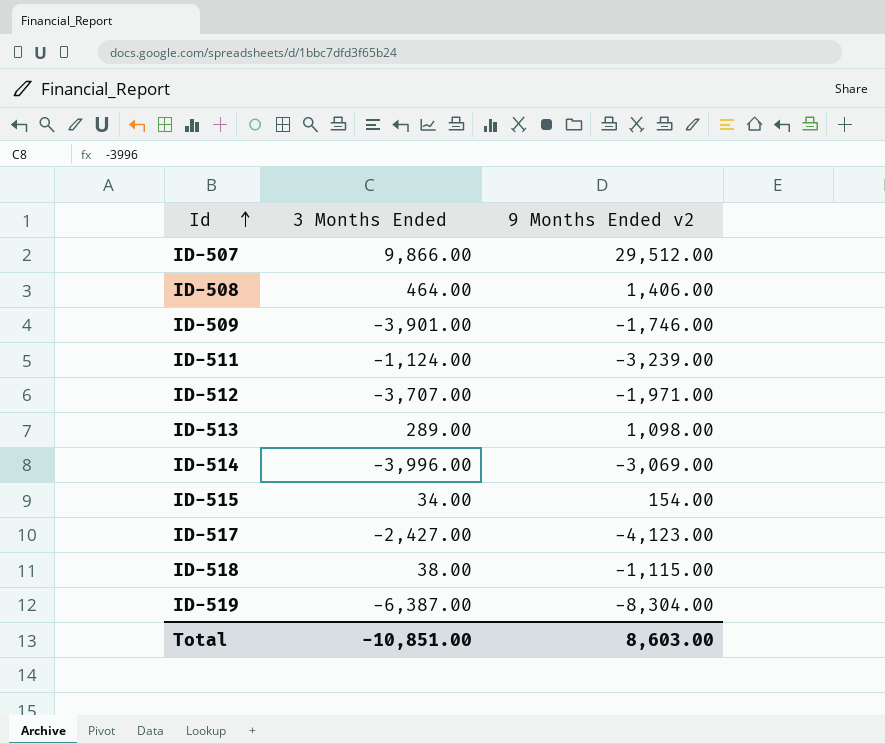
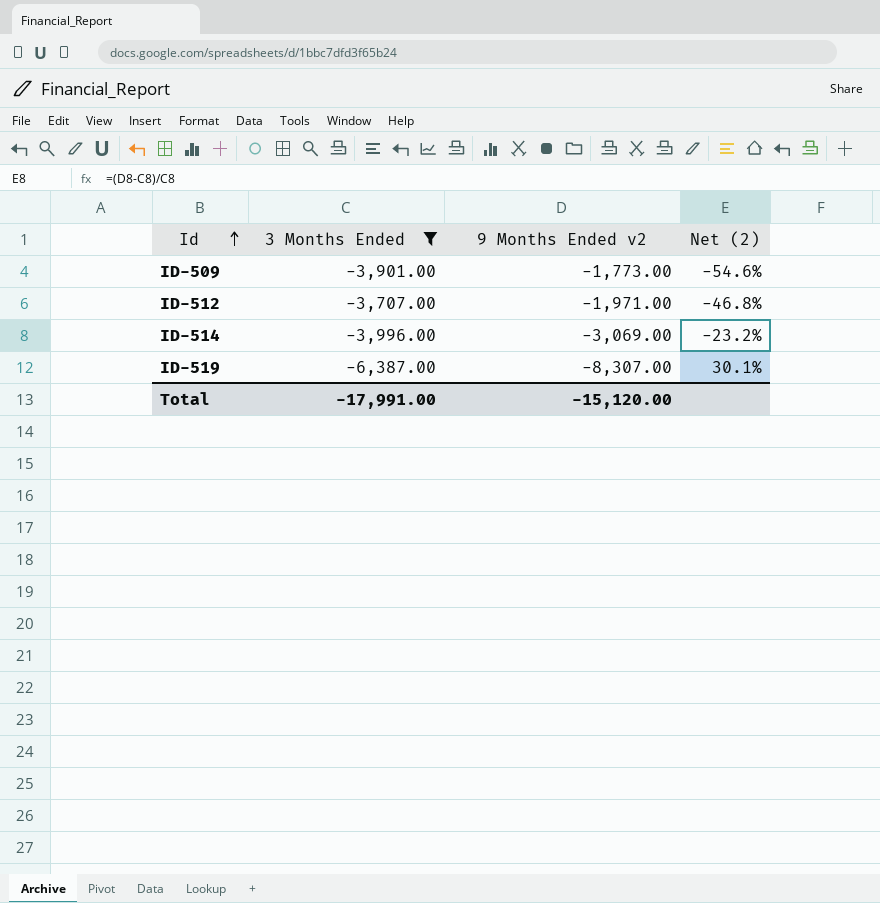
filter: none -> 3 Months Ended <= -3,707.00
column Net (2) | formula: none -> ([9 Months Ended v2] - [3 Months Ended]) / [3 Months Ended]
ID-509 | 9 Months Ended v2: -1,746.00 -> -1,773.00
ID-519 | 9 Months Ended v2: -8,304.00 -> -8,307.00
Total | 3 Months Ended: -10,851.00 -> -17,991.00
Total | 9 Months Ended v2: 8,603.00 -> -15,120.00

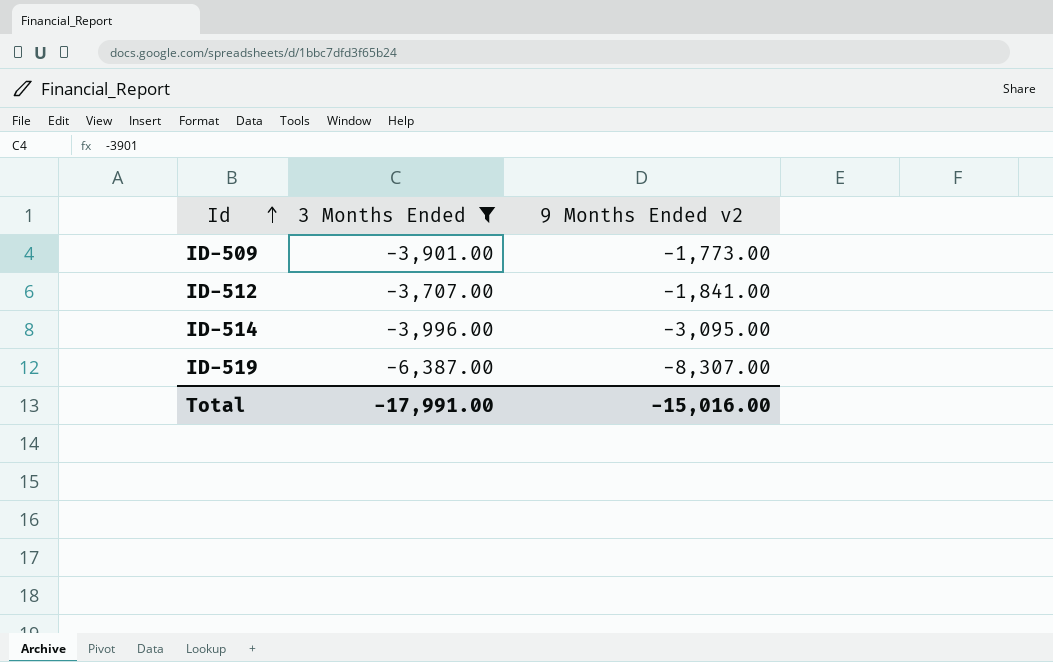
column Net (2) | formula: ([9 Months Ended v2] - [3 Months Ended]) / [3 Months Ended] -> none
ID-512 | 9 Months Ended v2: -1,971.00 -> -1,841.00
ID-514 | 9 Months Ended v2: -3,069.00 -> -3,095.00
Total | 9 Months Ended v2: -15,120.00 -> -15,016.00

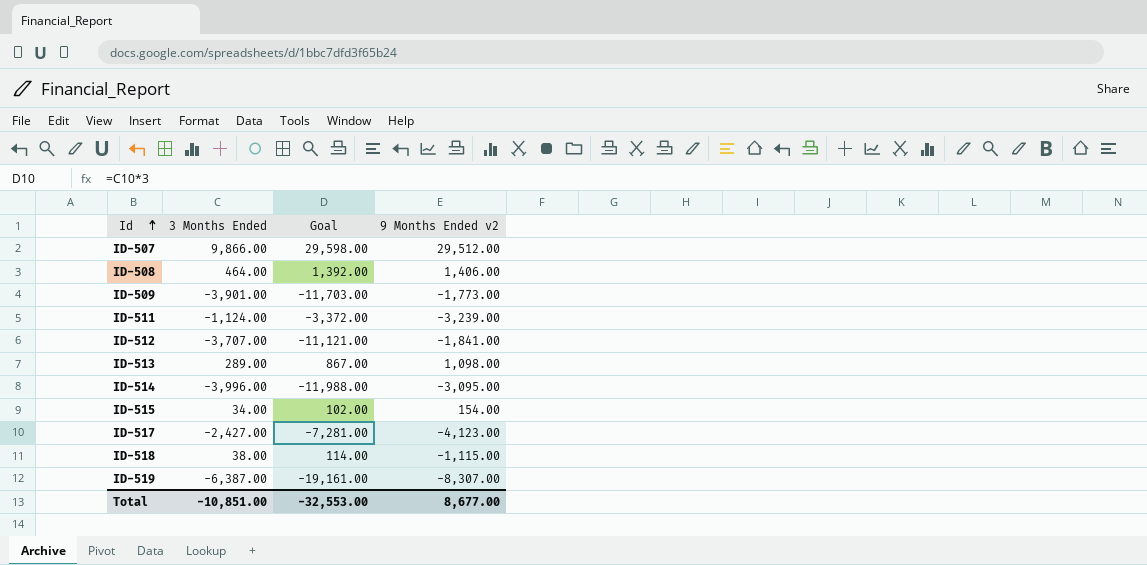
filter: 3 Months Ended <= -3,707.00 -> none
column Goal | formula: none -> [3 Months Ended] * 3
Total | 3 Months Ended: -17,991.00 -> -10,851.00
Total | 9 Months Ended v2: -15,016.00 -> 8,677.00

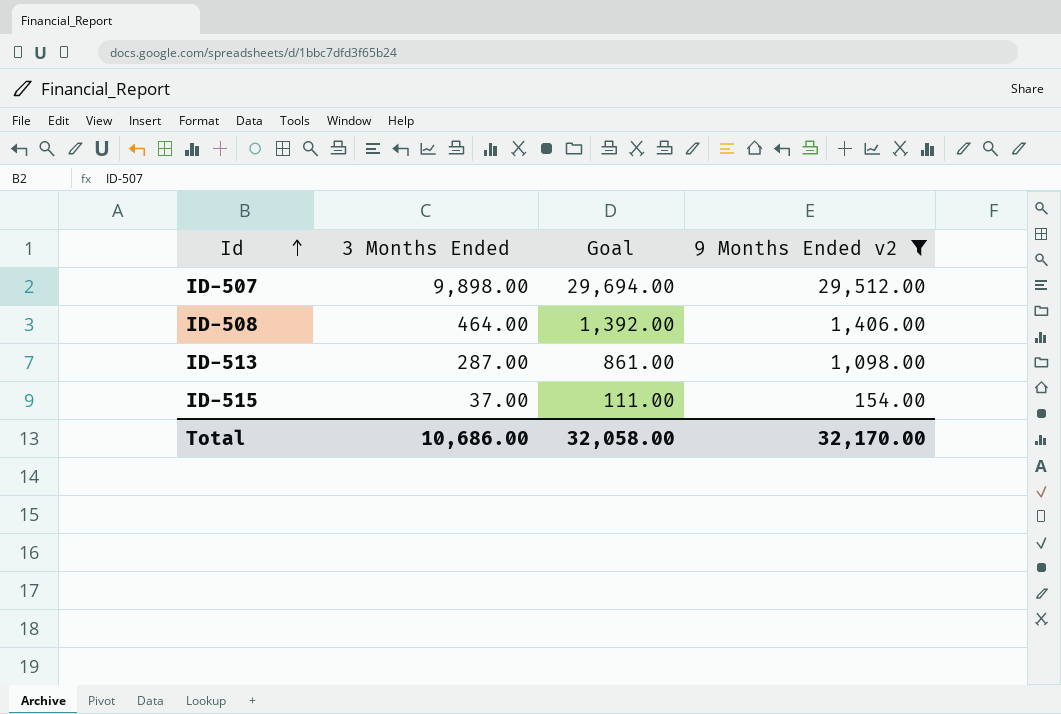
filter: none -> 9 Months Ended v2 >= 154.00
ID-507 | 3 Months Ended: 9,866.00 -> 9,898.00
ID-507 | Goal: 29,598.00 -> 29,694.00
ID-513 | 3 Months Ended: 289.00 -> 287.00
ID-513 | Goal: 867.00 -> 861.00
ID-515 | 3 Months Ended: 34.00 -> 37.00
ID-515 | Goal: 102.00 -> 111.00
Total | 3 Months Ended: -10,851.00 -> 10,686.00
Total | Goal: -32,553.00 -> 32,058.00
Total | 9 Months Ended v2: 8,677.00 -> 32,170.00

